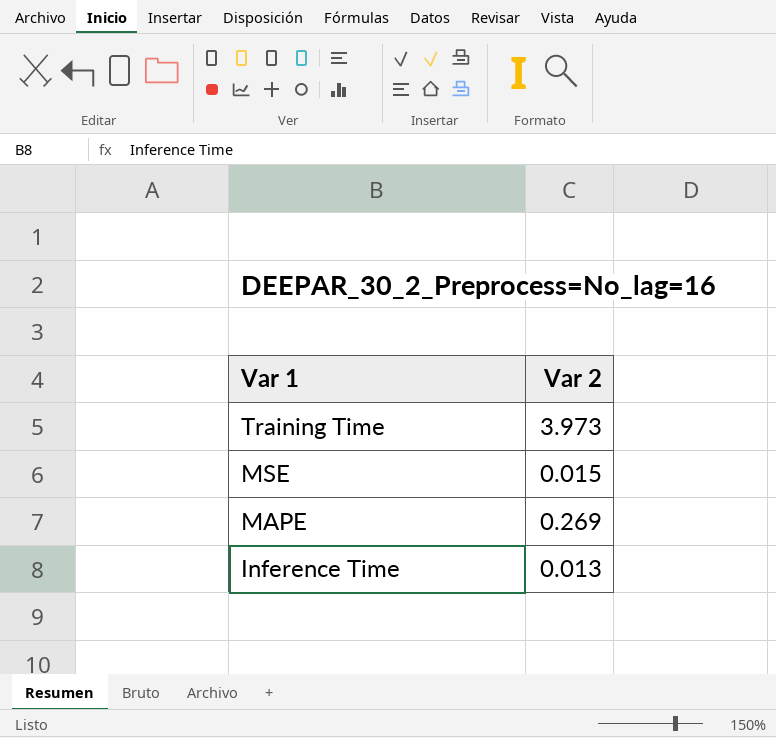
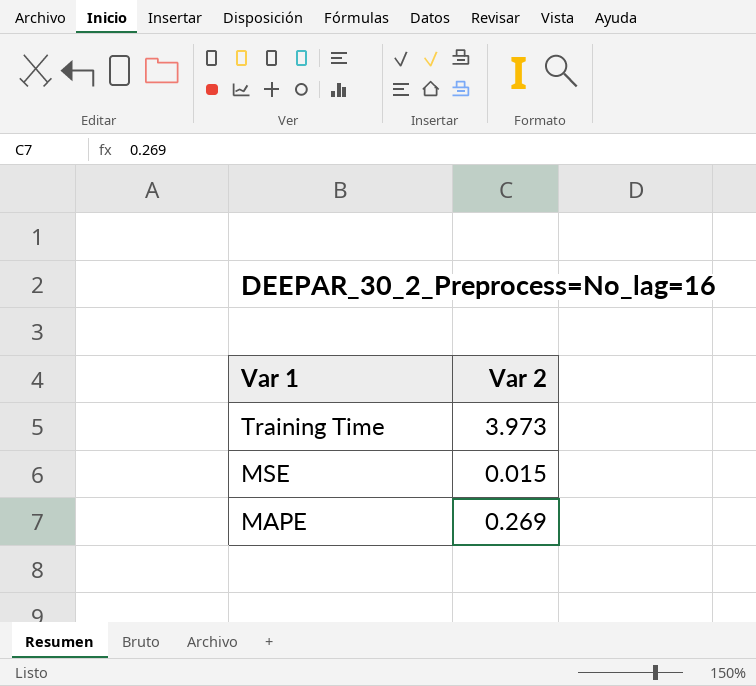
row Inference Time: 0.013 -> none

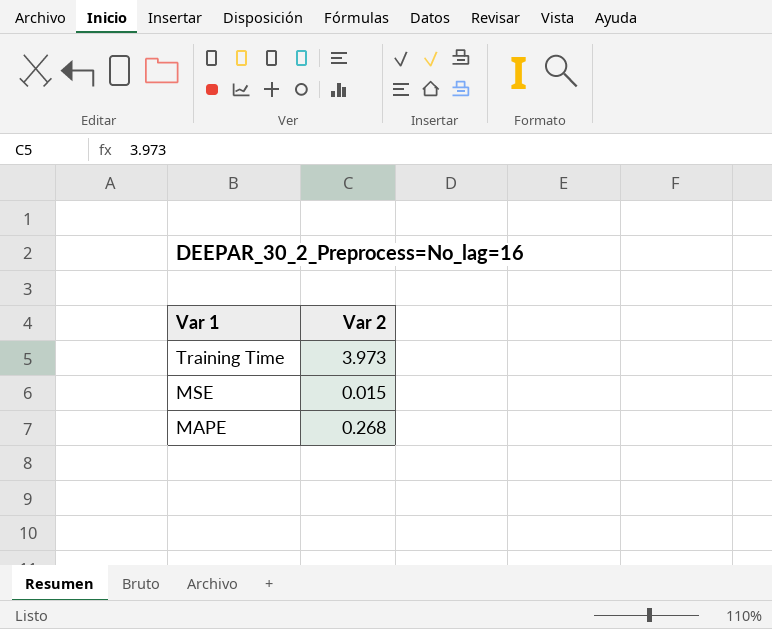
MAPE | Var 2: 0.269 -> 0.268

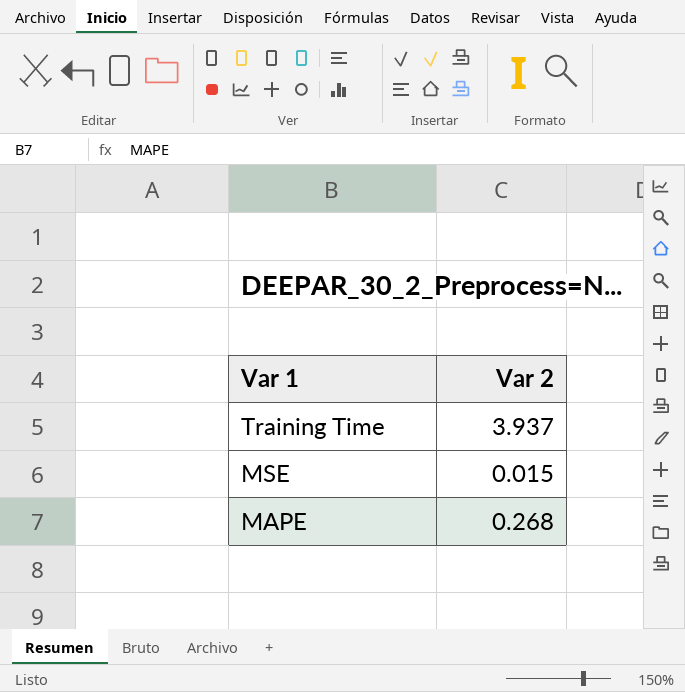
Training Time | Var 2: 3.973 -> 3.937

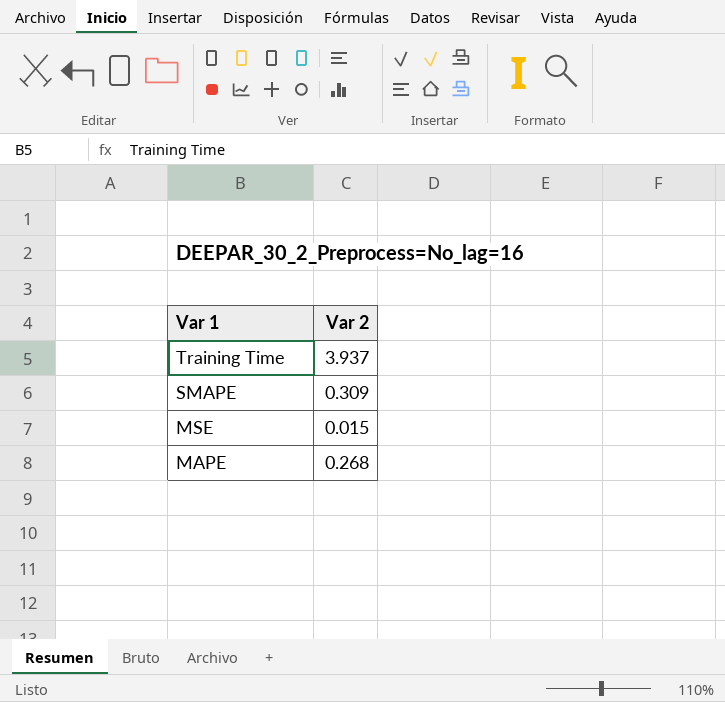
row SMAPE: none -> 0.309

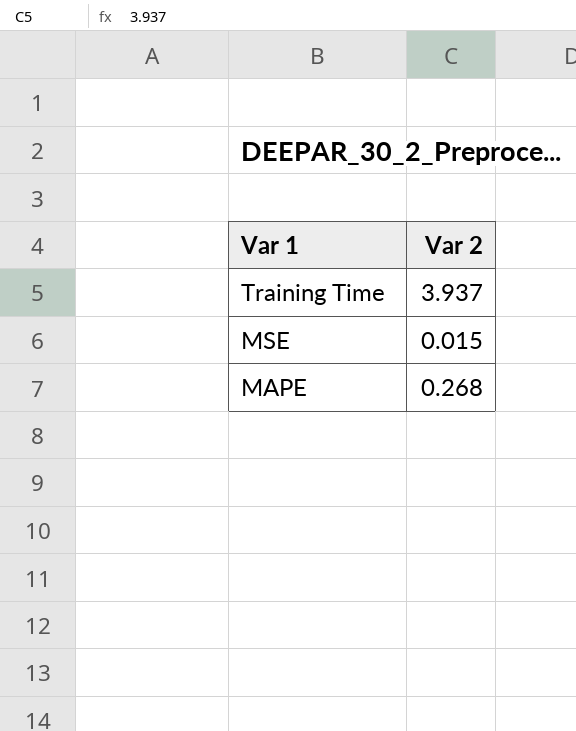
row SMAPE: 0.309 -> none

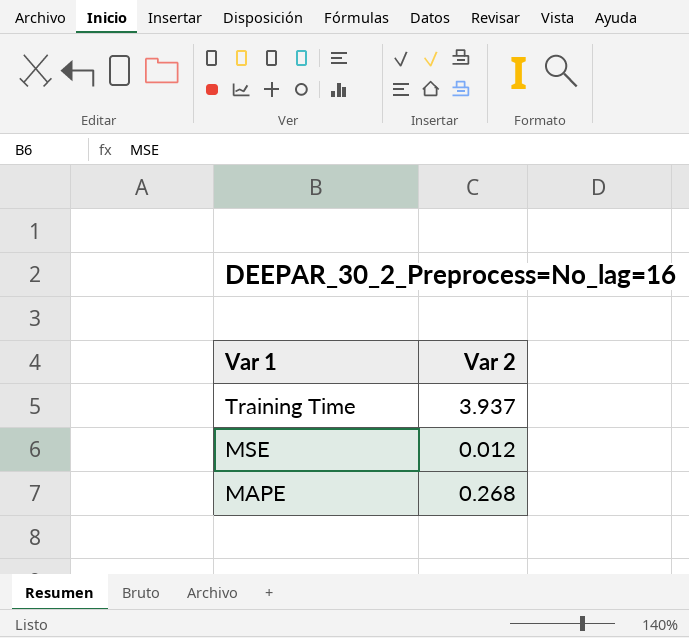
MSE | Var 2: 0.015 -> 0.012

